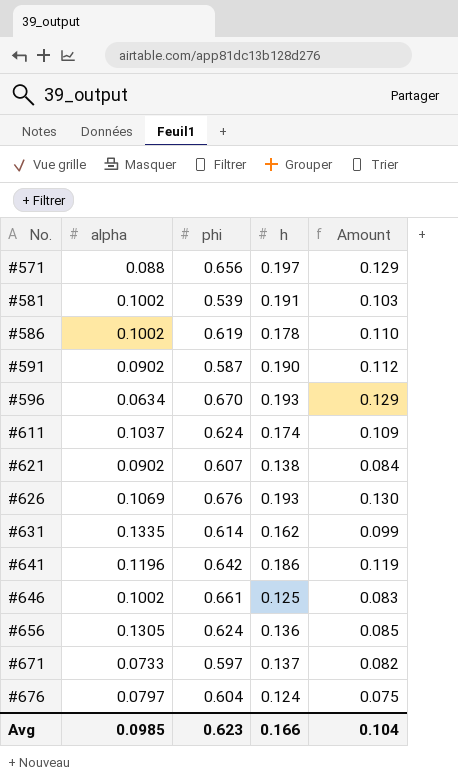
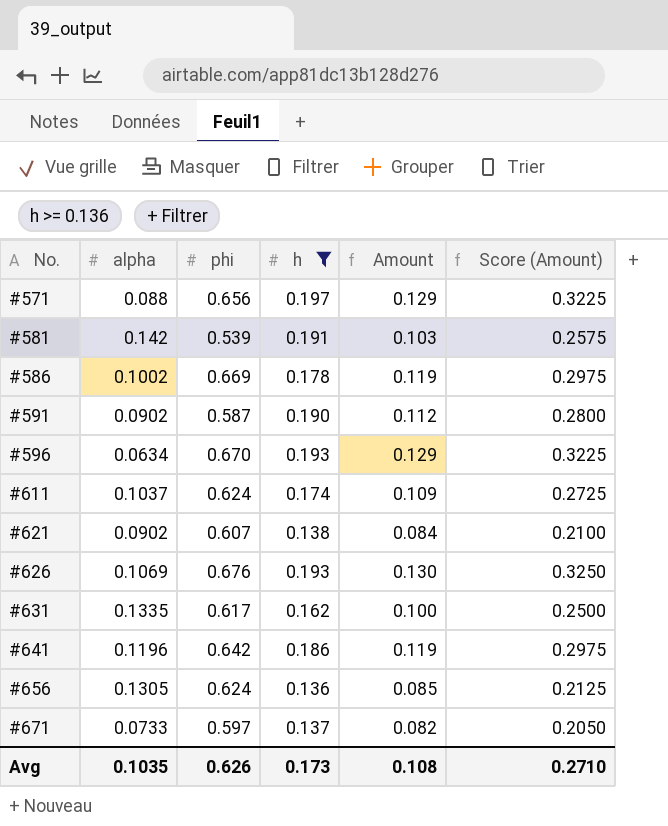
filter: none -> h >= 0.136
column Score (Amount) | formula: none -> [Amount] * 2.5
#581 | alpha: 0.1002 -> 0.142
#586 | phi: 0.619 -> 0.669
#586 | Amount: 0.110 -> 0.119
#631 | phi: 0.614 -> 0.617
#631 | Amount: 0.099 -> 0.100
Avg | alpha: 0.0985 -> 0.1035
Avg | phi: 0.623 -> 0.626
Avg | h: 0.166 -> 0.173
Avg | Amount: 0.104 -> 0.108

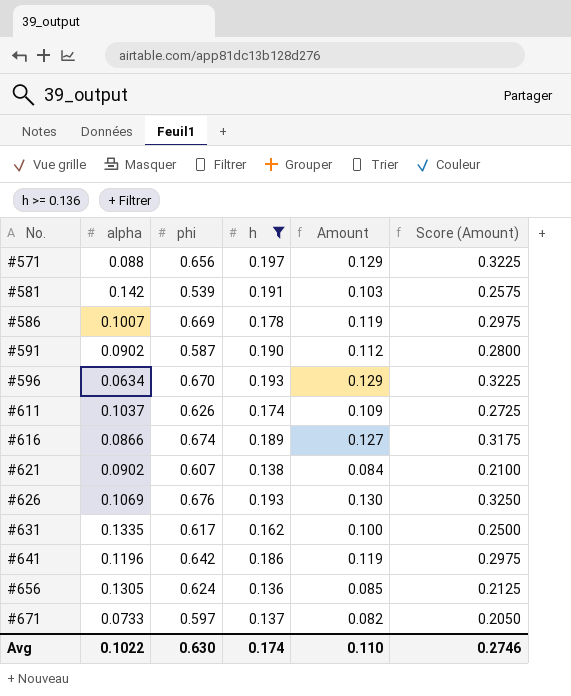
#586 | alpha: 0.1002 -> 0.1007
#611 | phi: 0.624 -> 0.626
row #616: none -> 0.0866 | 0.674 | 0.189 | 0.127 | 0.3175
Avg | alpha: 0.1035 -> 0.1022
Avg | phi: 0.626 -> 0.630
Avg | h: 0.173 -> 0.174
Avg | Amount: 0.108 -> 0.110
Avg | Score (Amount): 0.2710 -> 0.2746

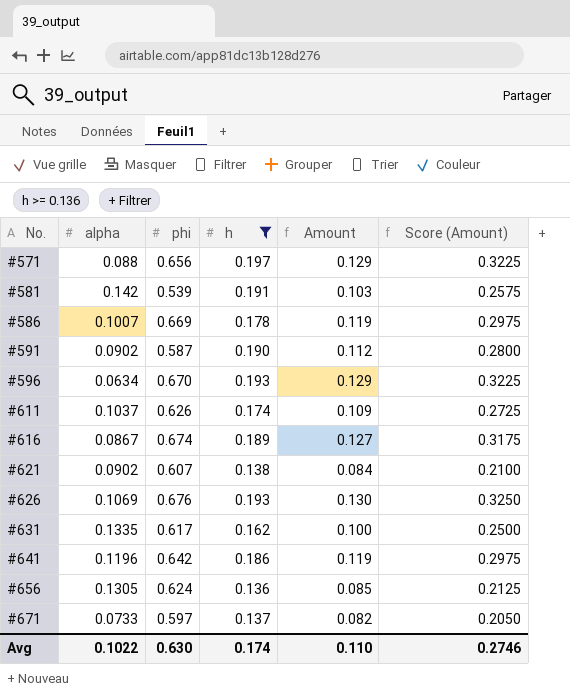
#616 | alpha: 0.0866 -> 0.0867

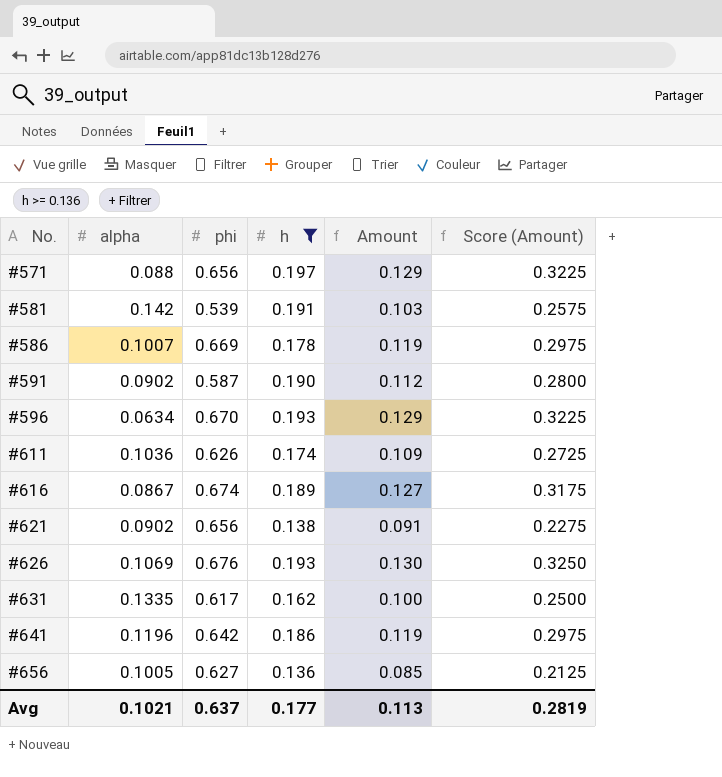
row #671: 0.0733 | 0.597 | 0.137 | 0.082 | 0.2050 -> none
#611 | alpha: 0.1037 -> 0.1036
#621 | phi: 0.607 -> 0.656
#621 | Amount: 0.084 -> 0.091
#621 | Score (Amount): 0.2100 -> 0.2275
#656 | alpha: 0.1305 -> 0.1005
#656 | phi: 0.624 -> 0.627
Avg | alpha: 0.1022 -> 0.1021
Avg | phi: 0.630 -> 0.637
Avg | h: 0.174 -> 0.177
Avg | Amount: 0.110 -> 0.113
Avg | Score (Amount): 0.2746 -> 0.2819

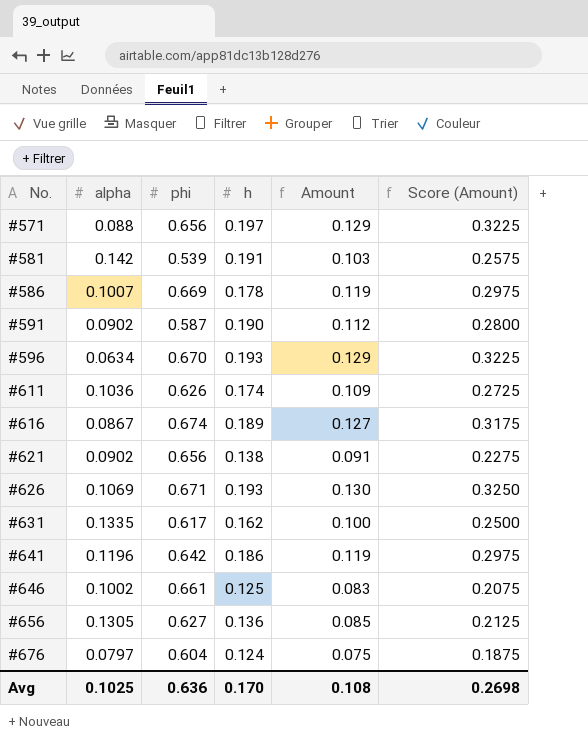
filter: h >= 0.136 -> none
#626 | phi: 0.676 -> 0.671
#656 | alpha: 0.1005 -> 0.1305
Avg | alpha: 0.1021 -> 0.1025
Avg | phi: 0.637 -> 0.636
Avg | h: 0.177 -> 0.170
Avg | Amount: 0.113 -> 0.108
Avg | Score (Amount): 0.2819 -> 0.2698

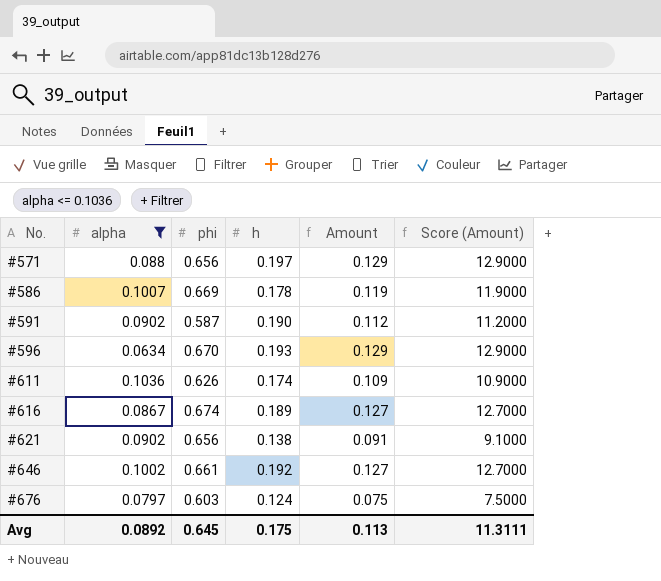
filter: none -> alpha <= 0.1036
column Score (Amount) | formula: [Amount] * 2.5 -> [Amount] * 100
#646 | h: 0.125 -> 0.192
#646 | Amount: 0.083 -> 0.127
#676 | phi: 0.604 -> 0.603
Avg | alpha: 0.1025 -> 0.0892
Avg | phi: 0.636 -> 0.645
Avg | h: 0.170 -> 0.175
Avg | Amount: 0.108 -> 0.113
Avg | Score (Amount): 0.2698 -> 11.3111

